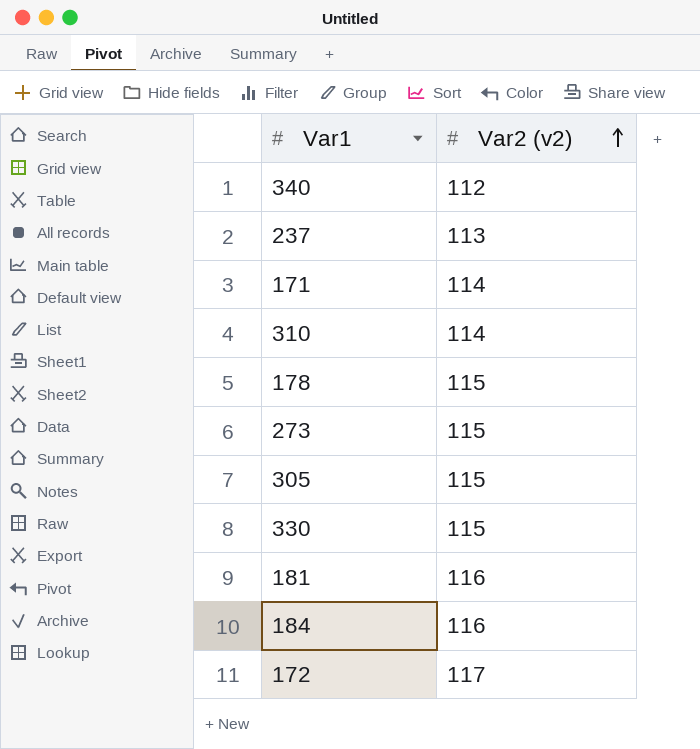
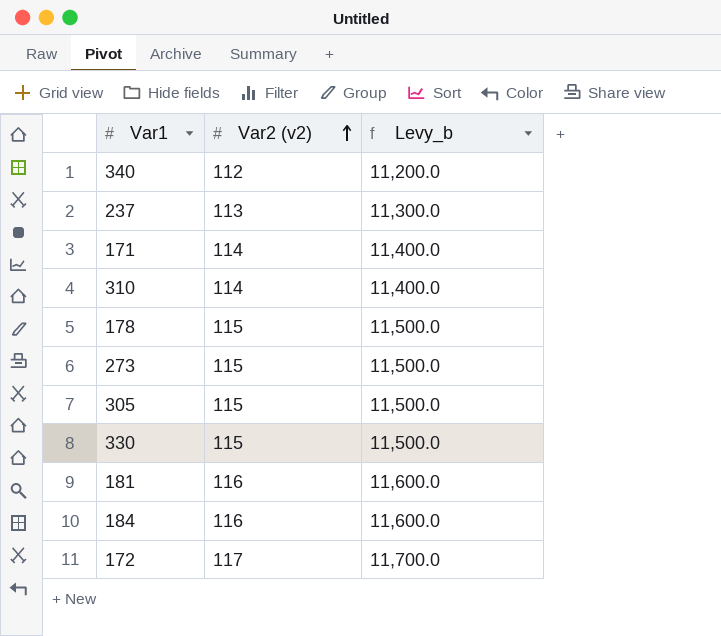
column Levy_b | formula: none -> [Var2 (v2)] * 100

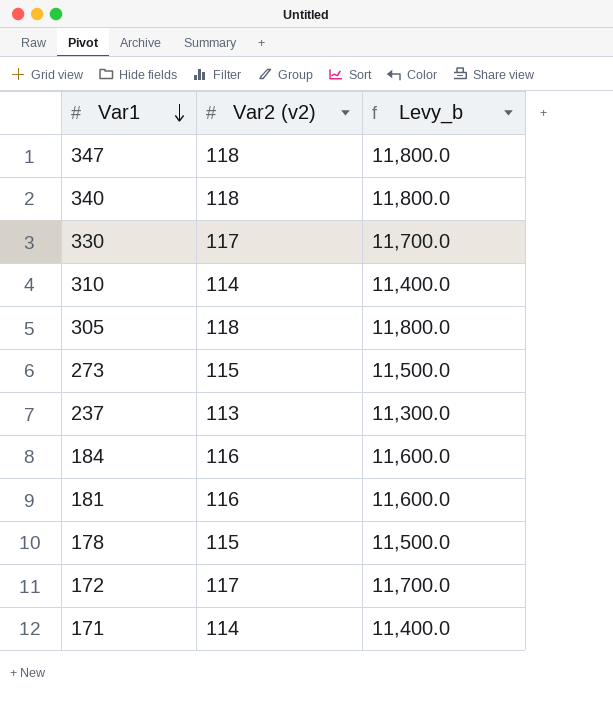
row order: Var2 (v2) ascending -> Var1 descending
row 347: none -> 118 | 11,800.0
340 | Var2 (v2): 112 -> 118
340 | Levy_b: 11,200.0 -> 11,800.0
330 | Var2 (v2): 115 -> 117
330 | Levy_b: 11,500.0 -> 11,700.0
305 | Var2 (v2): 115 -> 118
305 | Levy_b: 11,500.0 -> 11,800.0

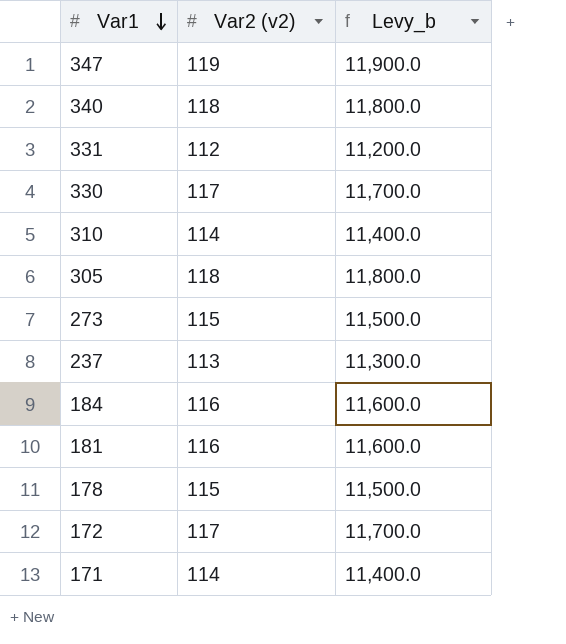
347 | Var2 (v2): 118 -> 119
347 | Levy_b: 11,800.0 -> 11,900.0
row 331: none -> 112 | 11,200.0

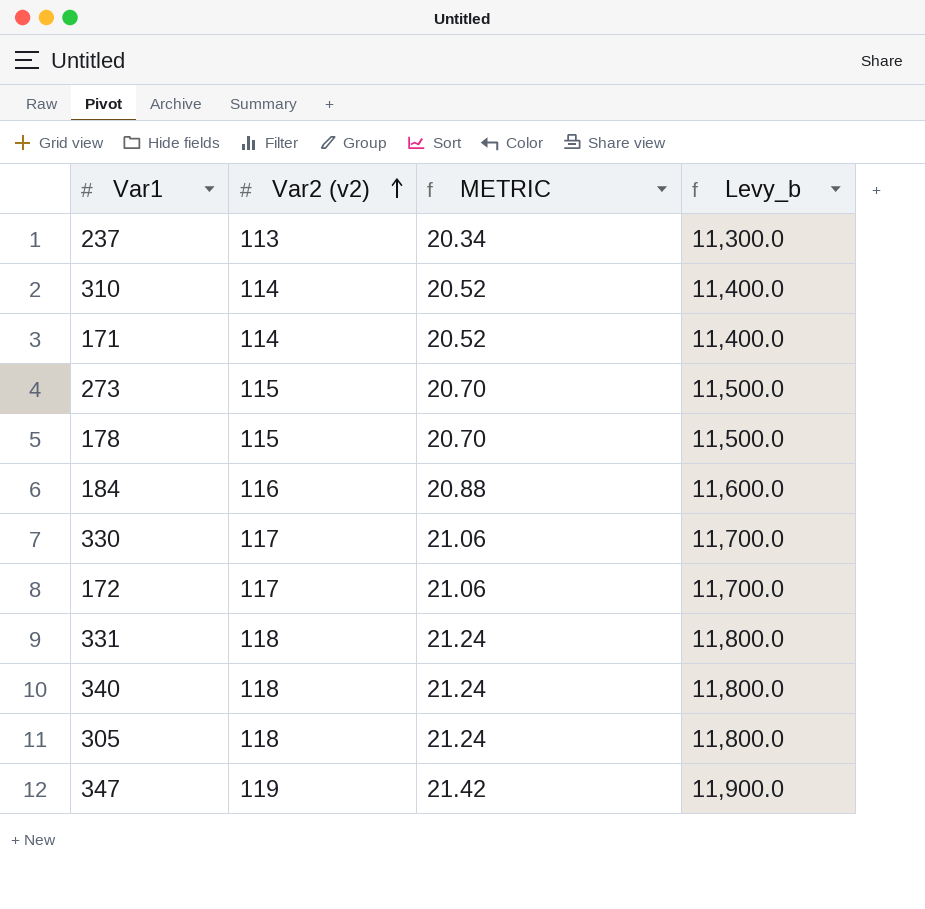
row order: Var1 descending -> Var2 (v2) ascending
column METRIC | formula: none -> [Var2 (v2)] * 0.18
row 181: 116 | 11,600.0 -> none
331 | Var2 (v2): 112 -> 118
331 | Levy_b: 11,200.0 -> 11,800.0

